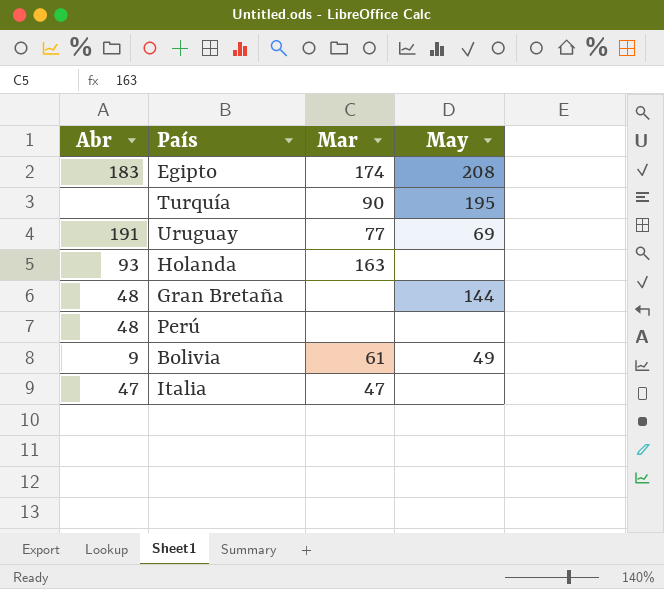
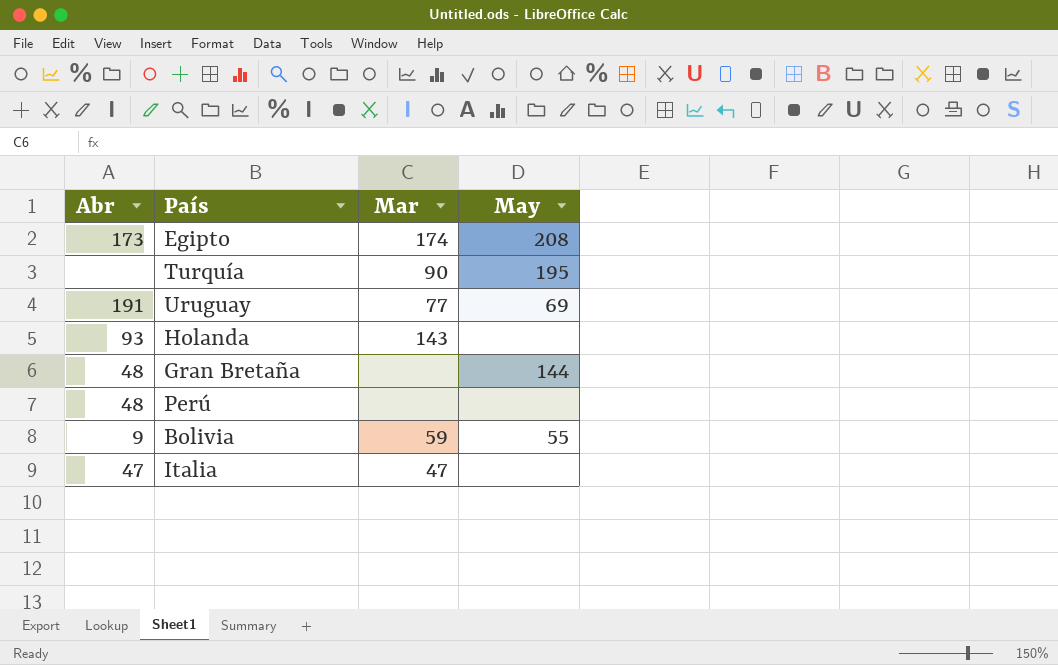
Egipto | Abr: 183 -> 173
Holanda | Mar: 163 -> 143
Bolivia | Mar: 61 -> 59
Bolivia | May: 49 -> 55

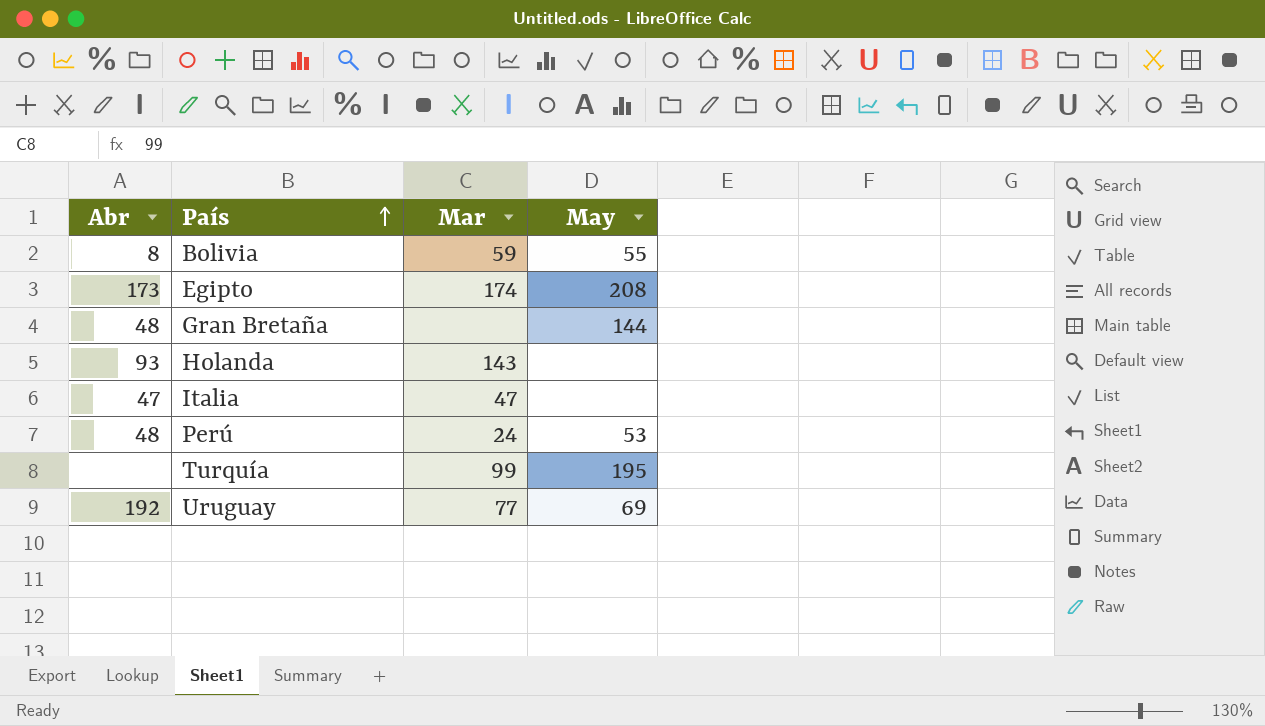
row order: none -> País ascending
Bolivia | Abr: 9 -> 8
Perú | Mar: none -> 24
Perú | May: none -> 53
Turquía | Mar: 90 -> 99
Uruguay | Abr: 191 -> 192

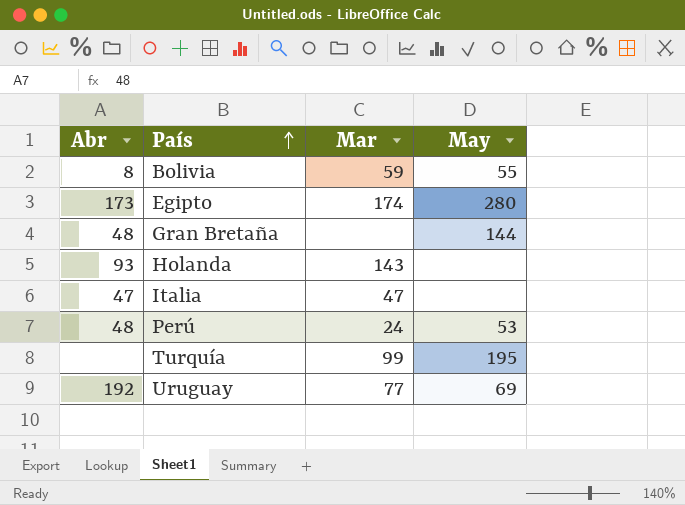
Egipto | May: 208 -> 280

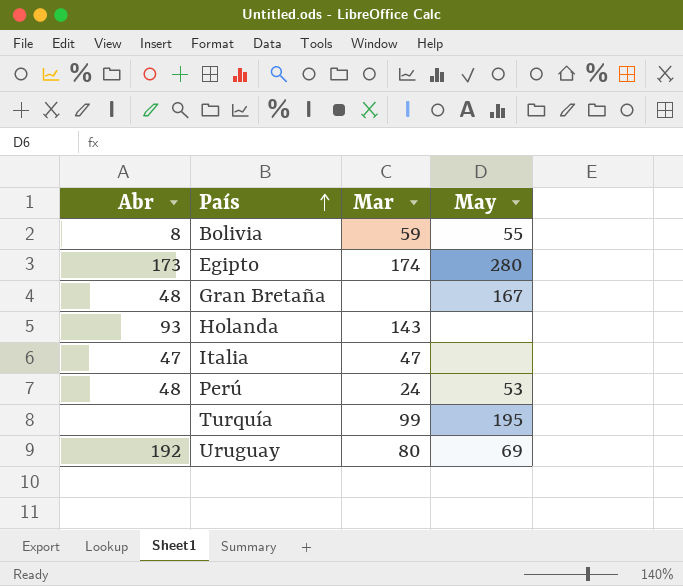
Gran Bretaña | May: 144 -> 167
Uruguay | Mar: 77 -> 80

